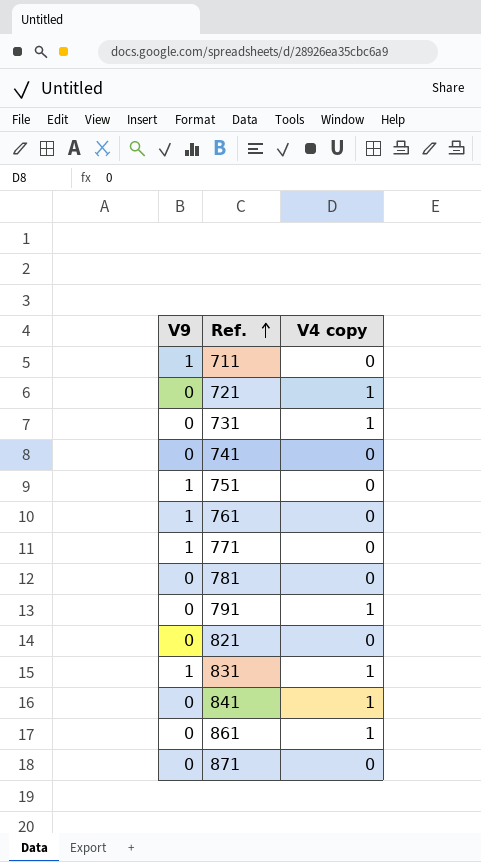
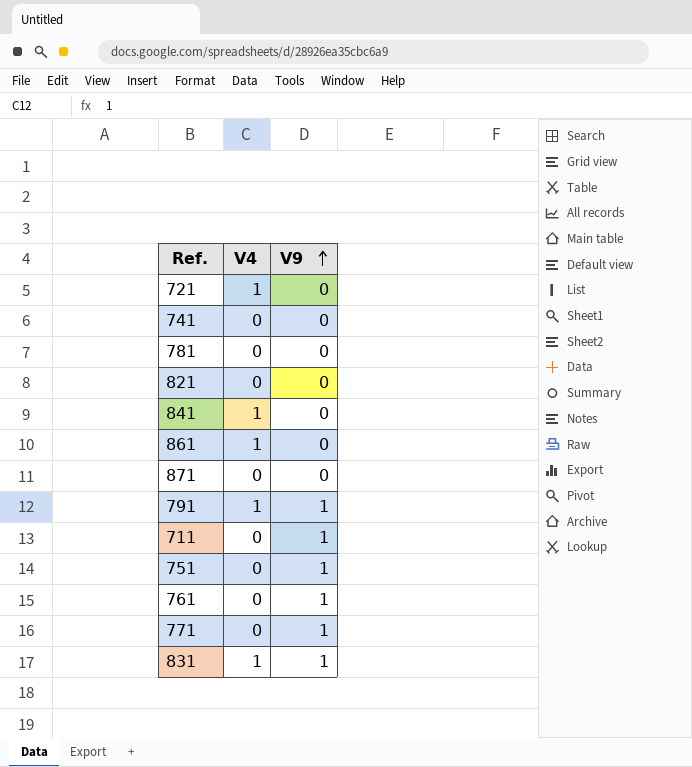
row order: Ref. ascending -> V9 ascending
column name: V4 copy -> V4
column V9 | position: 1 -> 3
row 731: 0 | 1 -> none
791 | V9: 0 -> 1

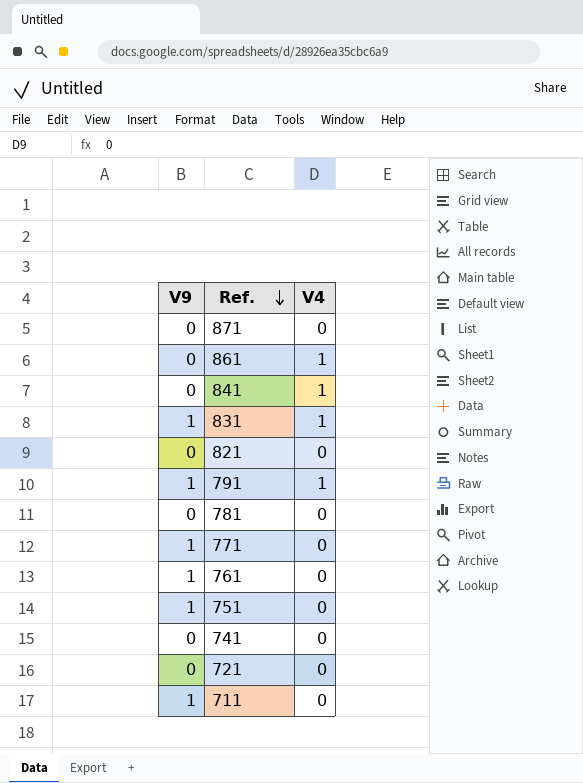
row order: V9 ascending -> Ref. descending
column V9 | position: 3 -> 1
721 | V4: 1 -> 0

